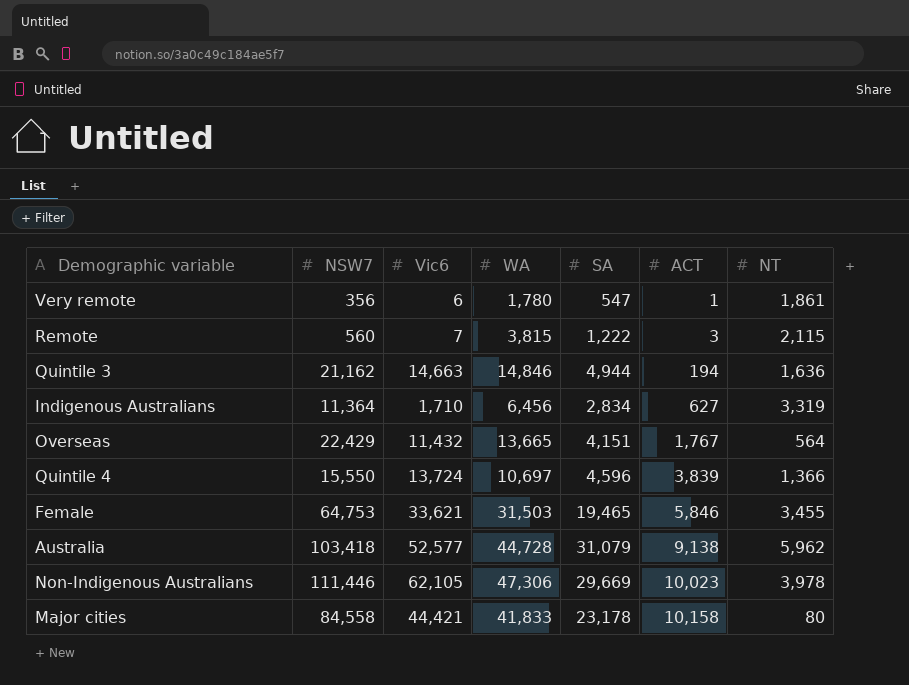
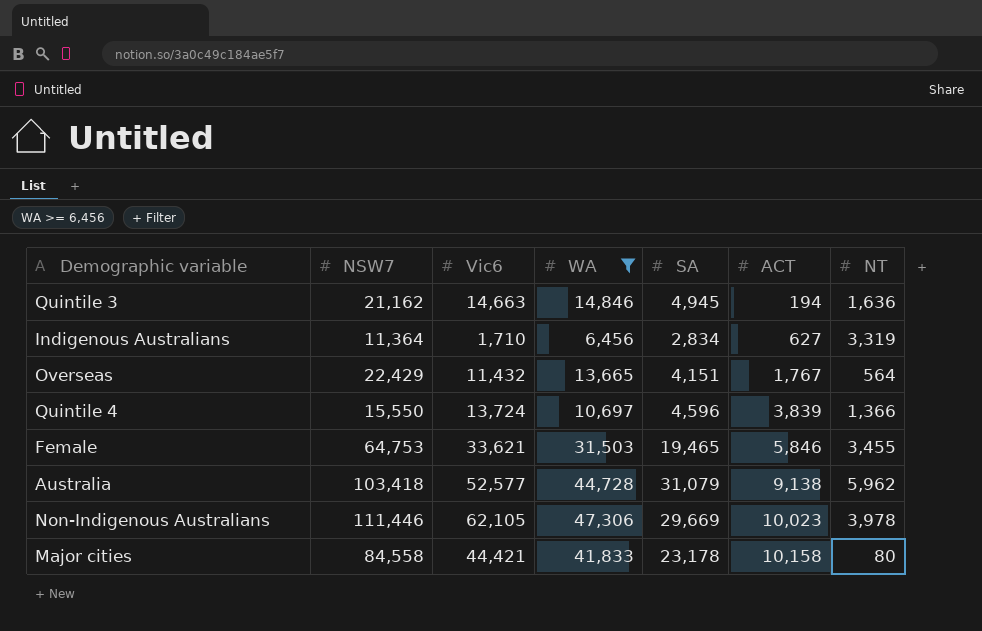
filter: none -> WA >= 6,456
Quintile 3 | SA: 4,944 -> 4,945

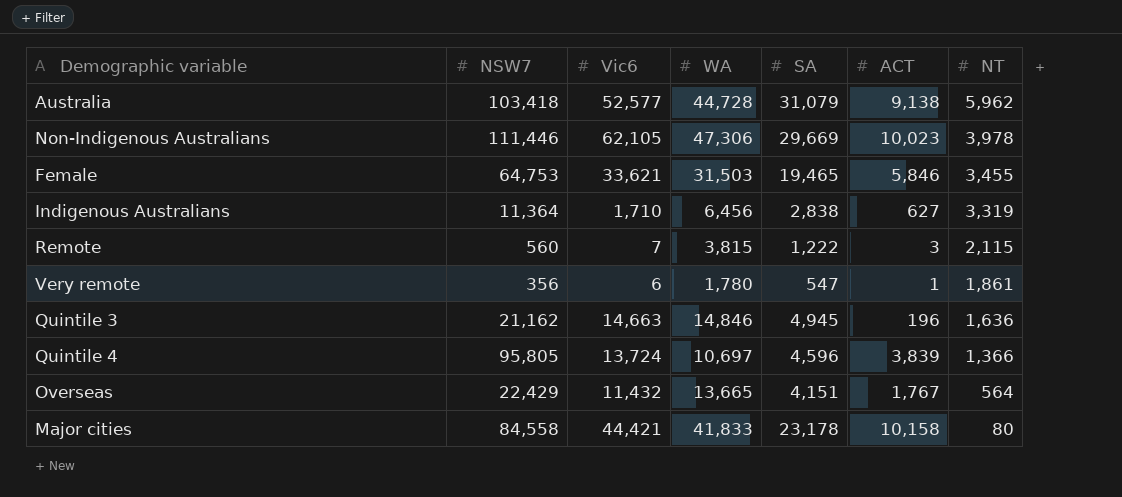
filter: WA >= 6,456 -> none
row order: ACT ascending -> NT descending
Indigenous Australians | SA: 2,834 -> 2,838
Quintile 3 | ACT: 194 -> 196
Quintile 4 | NSW7: 15,550 -> 95,805

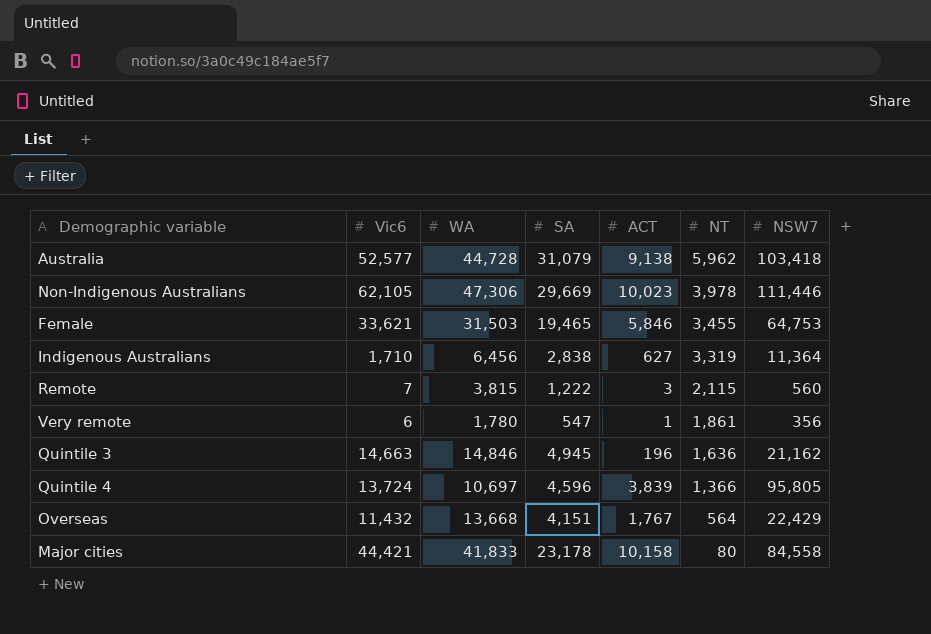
column NSW7 | position: 2 -> 7
Overseas | WA: 13,665 -> 13,668

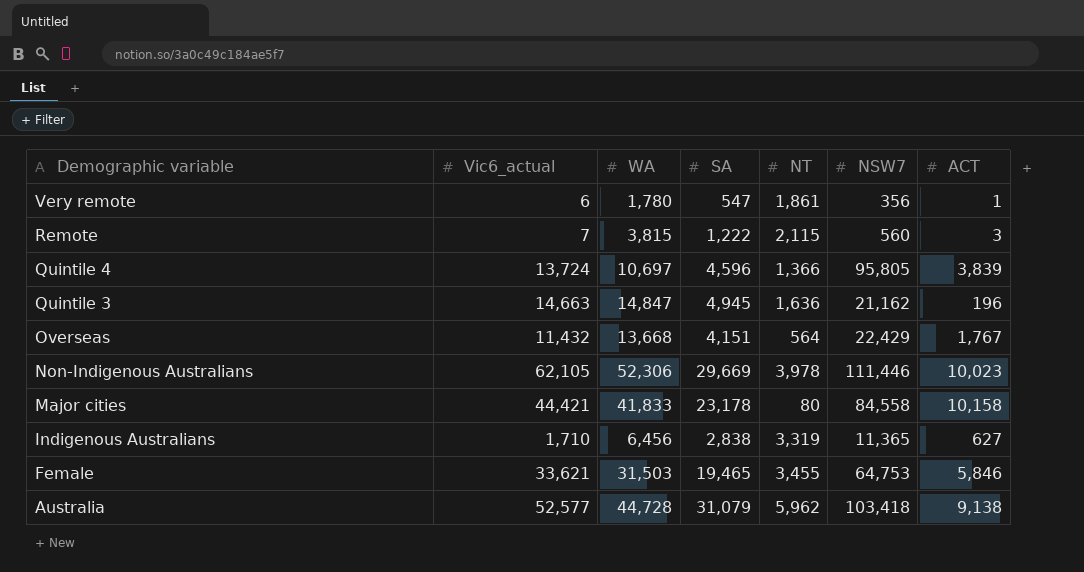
row order: NT descending -> Demographic variable descending
column name: Vic6 -> Vic6_actual
column ACT | position: 5 -> 7
Quintile 3 | WA: 14,846 -> 14,847
Non-Indigenous Australians | WA: 47,306 -> 52,306
Indigenous Australians | NSW7: 11,364 -> 11,365

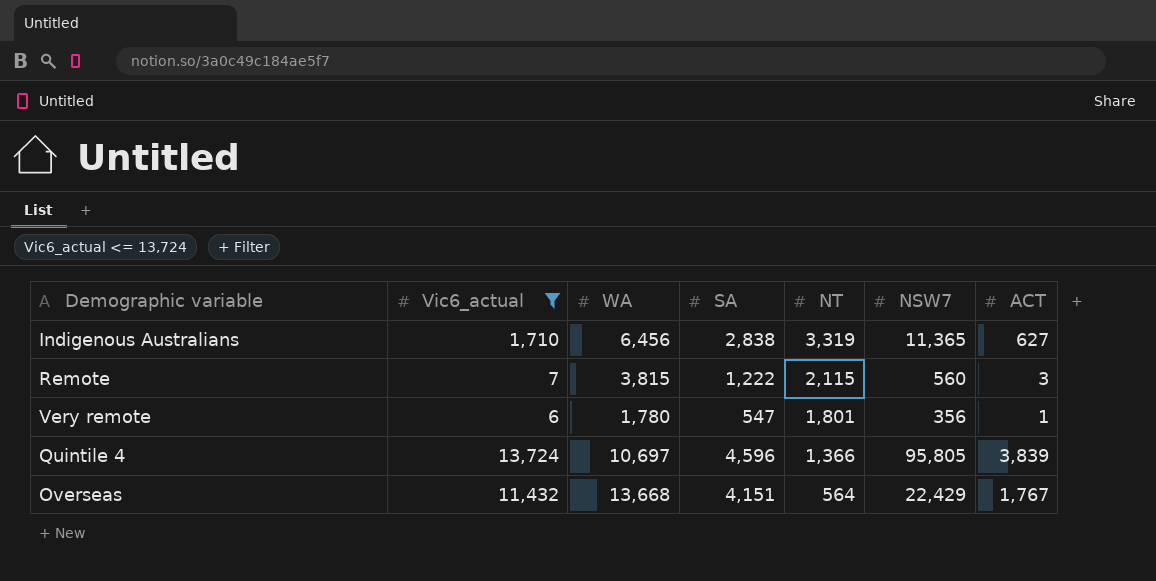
filter: none -> Vic6_actual <= 13,724
row order: Demographic variable descending -> NT descending
Very remote | NT: 1,861 -> 1,801

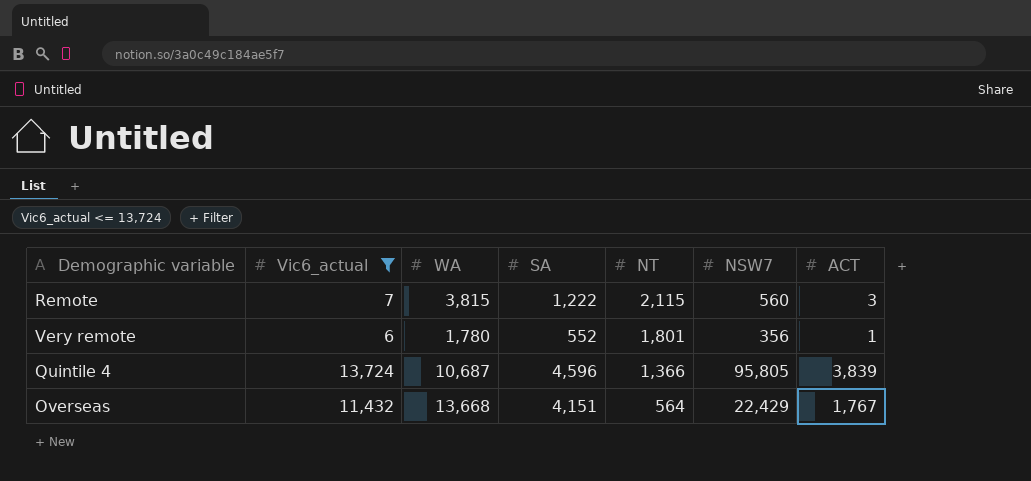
row Indigenous Australians: 1,710 | 6,456 | 2,838 | 3,319 | 11,365 | 627 -> none
Very remote | SA: 547 -> 552
Quintile 4 | WA: 10,697 -> 10,687

